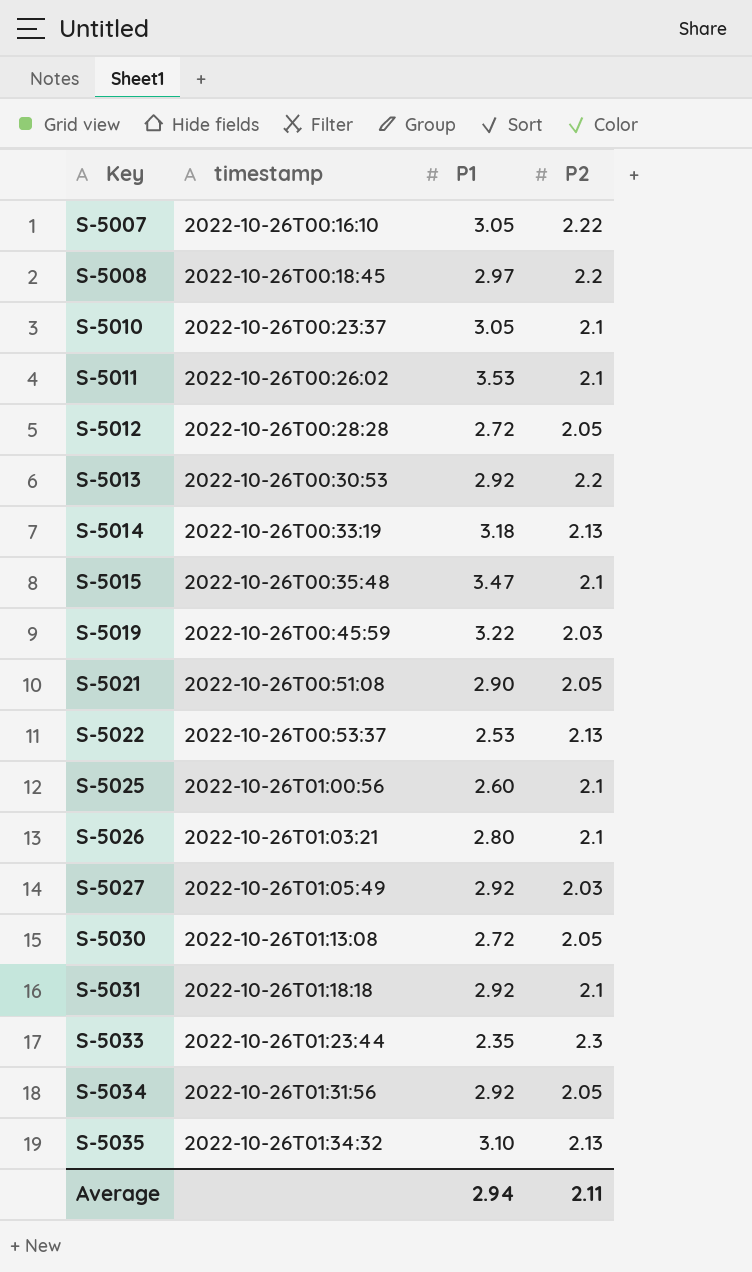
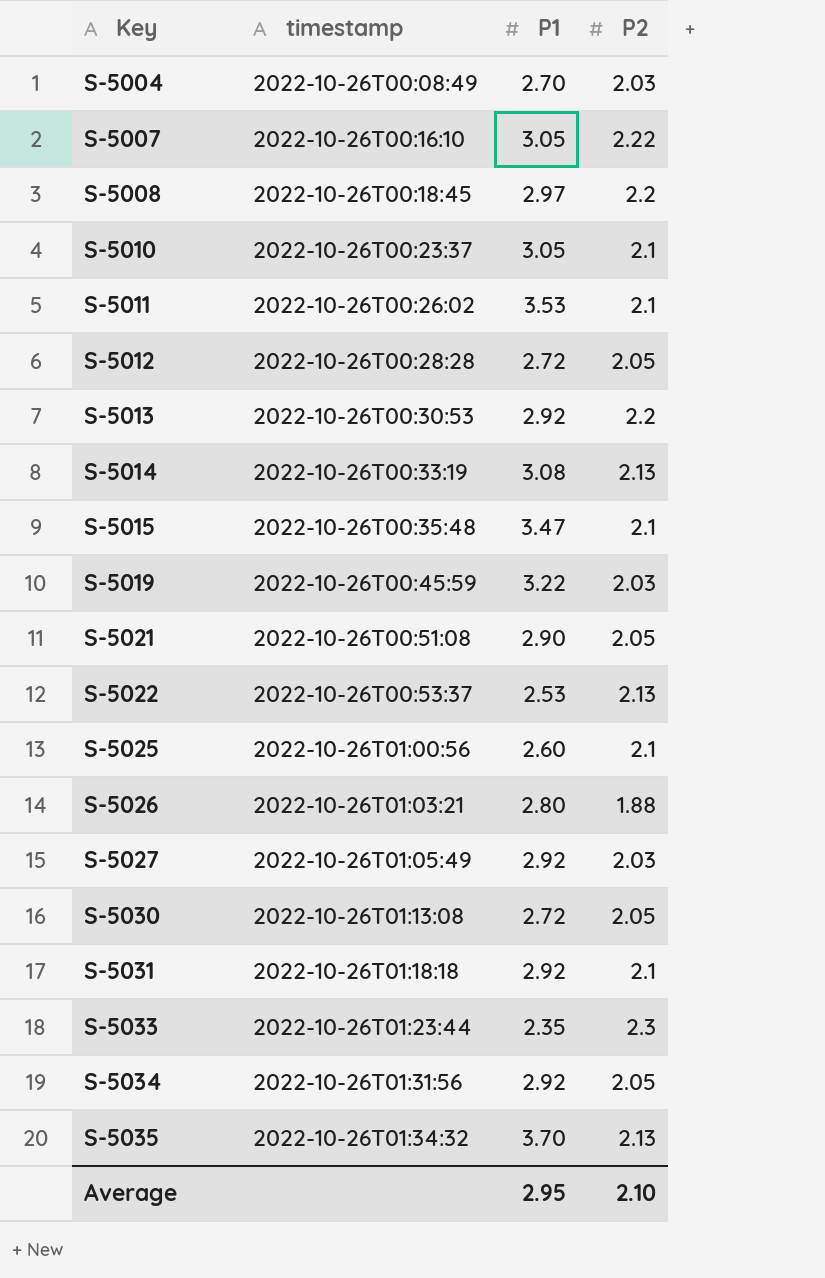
row S-5004: none -> 2022-10-26T00:08:49 | 2.70 | 2.03
S-5014 | P1: 3.18 -> 3.08
S-5026 | P2: 2.1 -> 1.88
S-5035 | P1: 3.10 -> 3.70
Average | P1: 2.94 -> 2.95
Average | P2: 2.11 -> 2.10

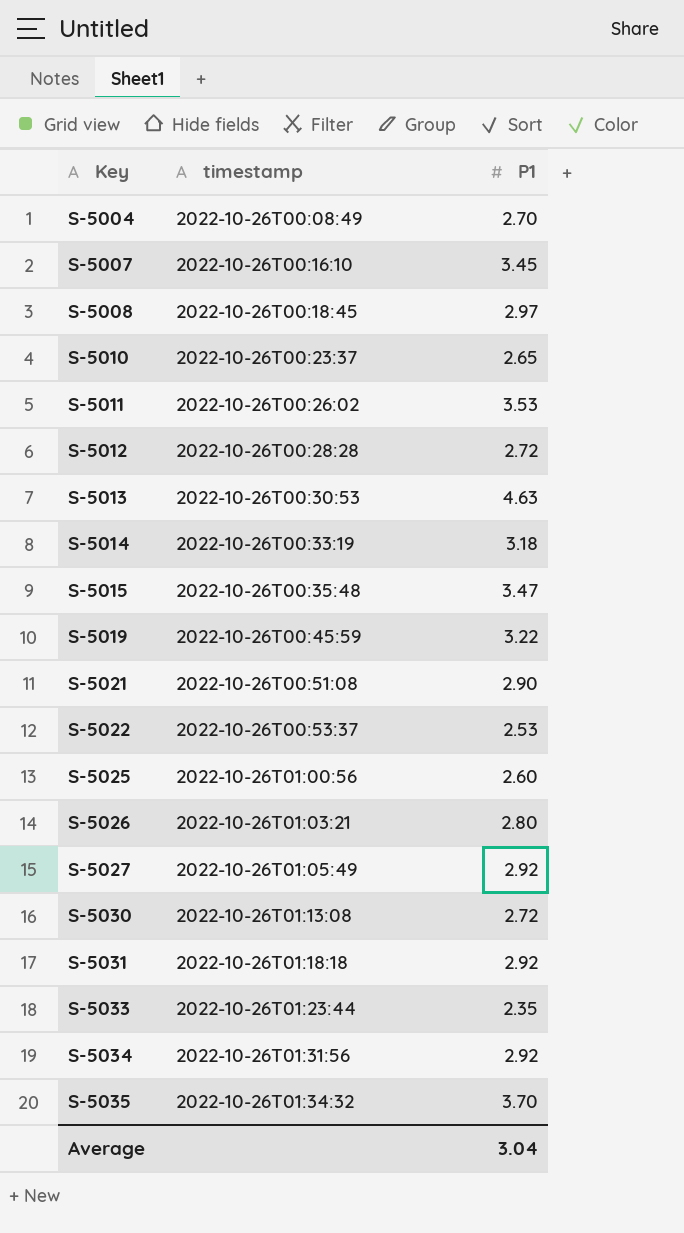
column P2 | position: 4 -> none
S-5007 | P1: 3.05 -> 3.45
S-5010 | P1: 3.05 -> 2.65
S-5013 | P1: 2.92 -> 4.63
S-5014 | P1: 3.08 -> 3.18
Average | P1: 2.95 -> 3.04

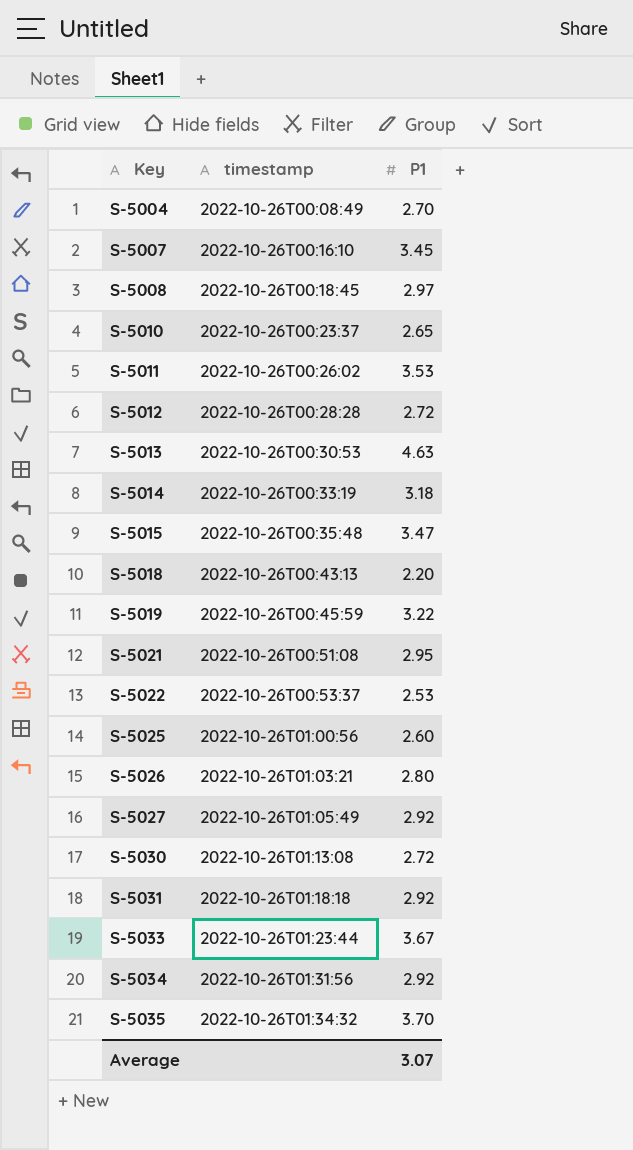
row S-5018: none -> 2022-10-26T00:43:13 | 2.20
S-5021 | P1: 2.90 -> 2.95
S-5033 | P1: 2.35 -> 3.67
Average | P1: 3.04 -> 3.07

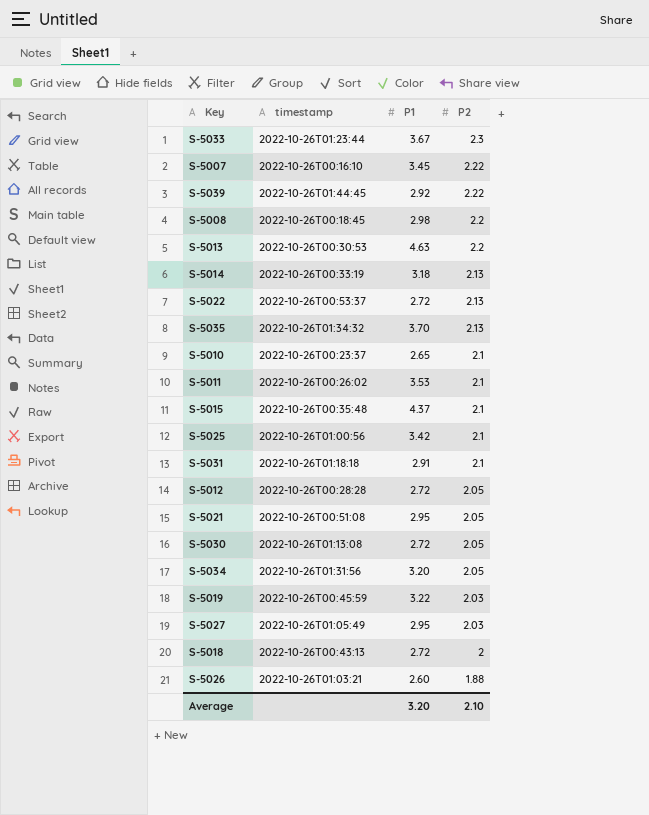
row order: Key ascending -> P2 descending
column P2 | position: none -> 4
row S-5004: 2022-10-26T00:08:49 | 2.70 -> none
row S-5039: none -> 2022-10-26T01:44:45 | 2.92 | 2.22
S-5008 | P1: 2.97 -> 2.98
S-5022 | P1: 2.53 -> 2.72
S-5015 | P1: 3.47 -> 4.37
S-5025 | P1: 2.60 -> 3.42
S-5031 | P1: 2.92 -> 2.91
S-5034 | P1: 2.92 -> 3.20
S-5027 | P1: 2.92 -> 2.95
S-5018 | P1: 2.20 -> 2.72
S-5026 | P1: 2.80 -> 2.60
Average | P1: 3.07 -> 3.20

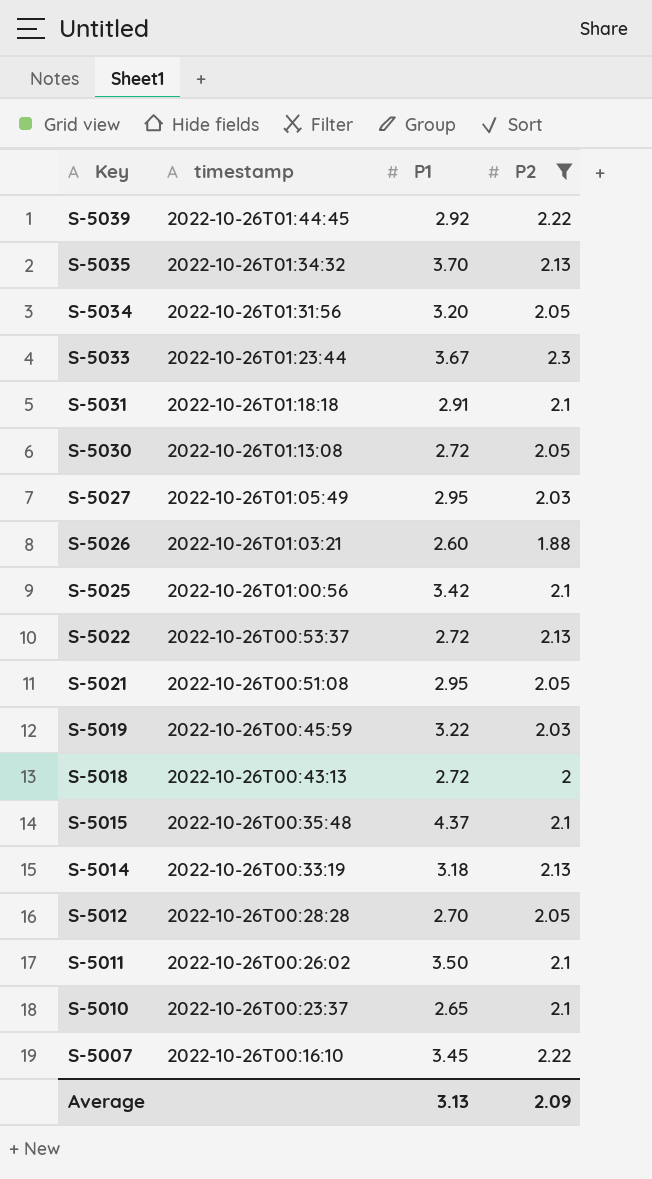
filter: none -> P2 != 2.2
row order: P2 descending -> Key descending
S-5012 | P1: 2.72 -> 2.70
S-5011 | P1: 3.53 -> 3.50
Average | P1: 3.20 -> 3.13
Average | P2: 2.10 -> 2.09

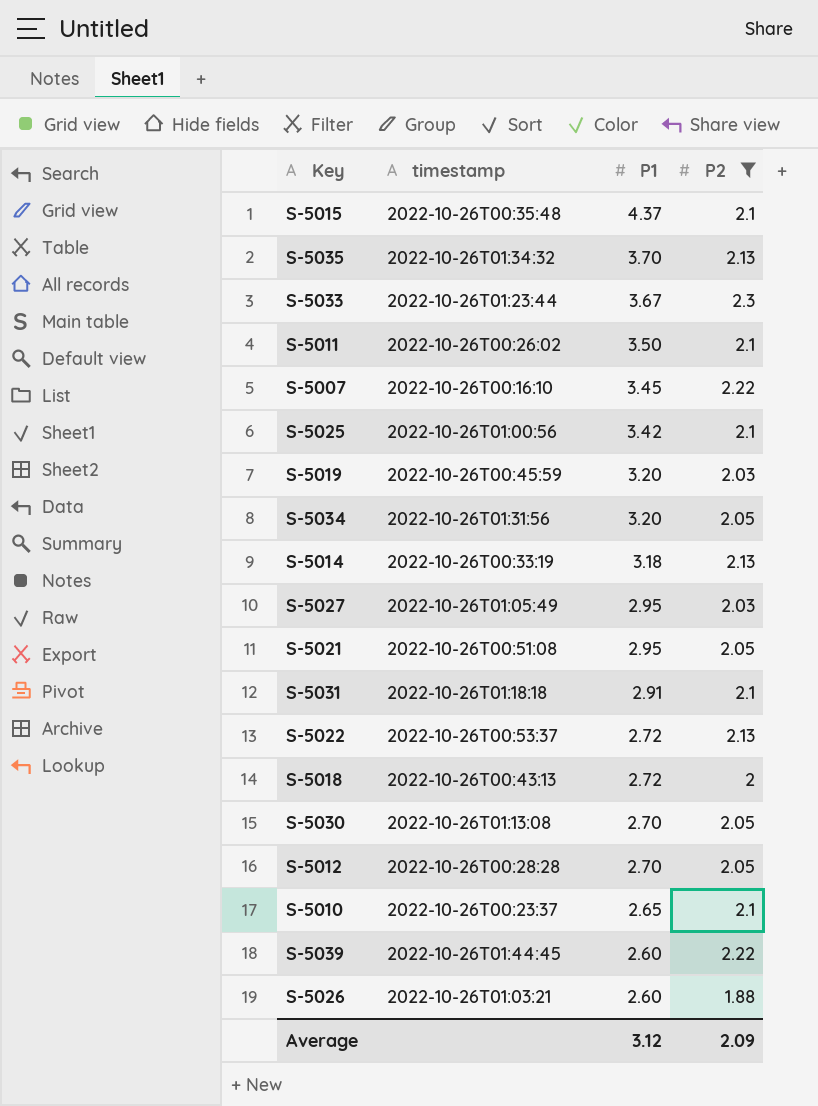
row order: Key descending -> P1 descending
S-5019 | P1: 3.22 -> 3.20
S-5030 | P1: 2.72 -> 2.70
S-5039 | P1: 2.92 -> 2.60
Average | P1: 3.13 -> 3.12

